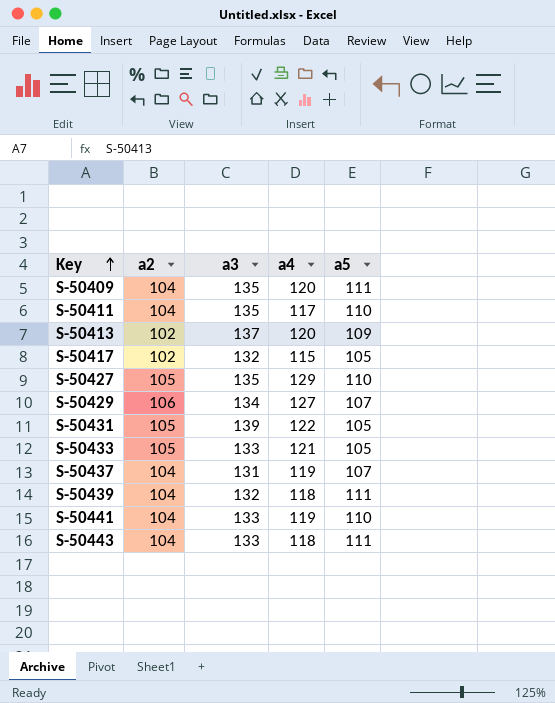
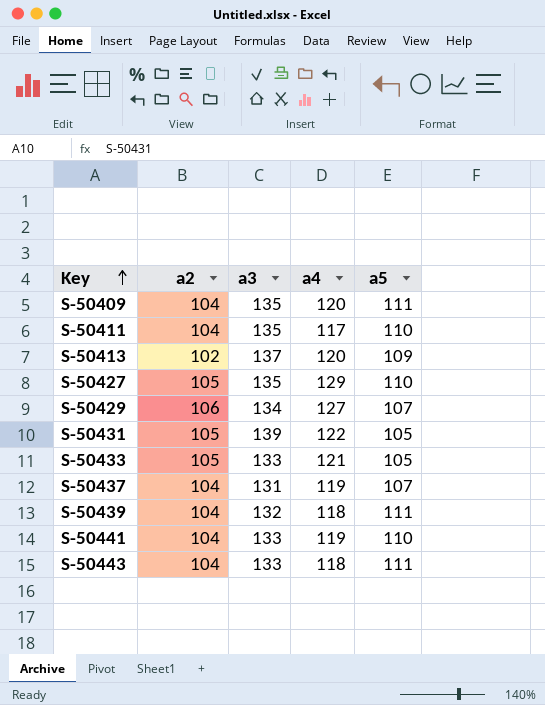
row S-50417: 102 | 132 | 115 | 105 -> none

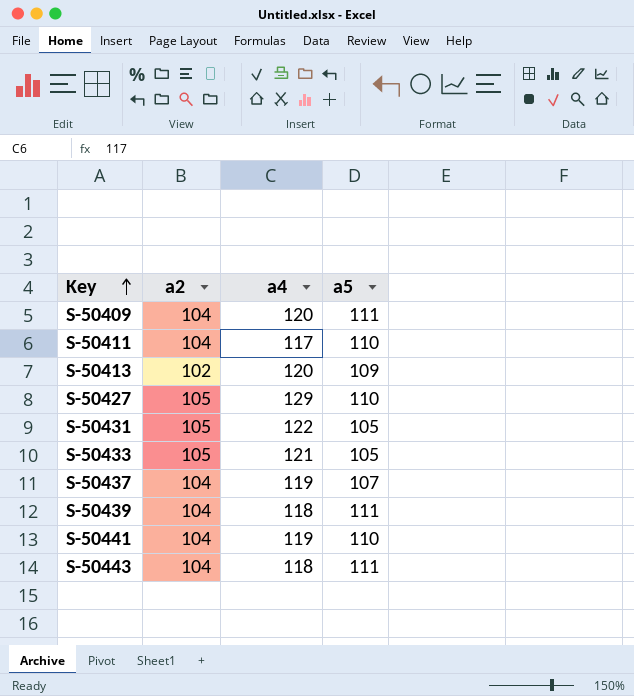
column a3 | position: 3 -> none
row S-50429: 106 | 134 | 127 | 107 -> none

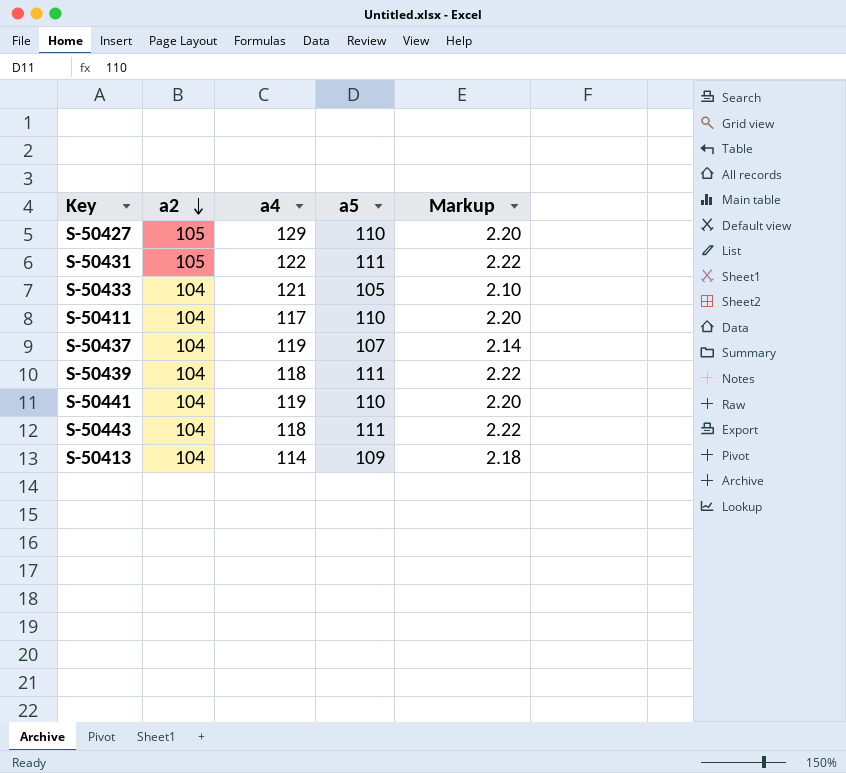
row order: Key ascending -> a2 descending
column Markup | formula: none -> [a5] * 0.02
row S-50409: 104 | 120 | 111 -> none
S-50431 | a5: 105 -> 111
S-50433 | a2: 105 -> 104
S-50413 | a2: 102 -> 104
S-50413 | a4: 120 -> 114

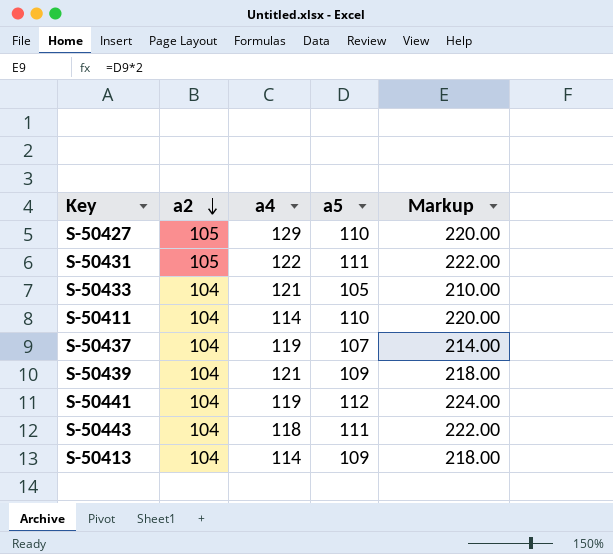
column Markup | formula: [a5] * 0.02 -> [a5] * 2
S-50411 | a4: 117 -> 114
S-50439 | a4: 118 -> 121
S-50439 | a5: 111 -> 109
S-50441 | a5: 110 -> 112

